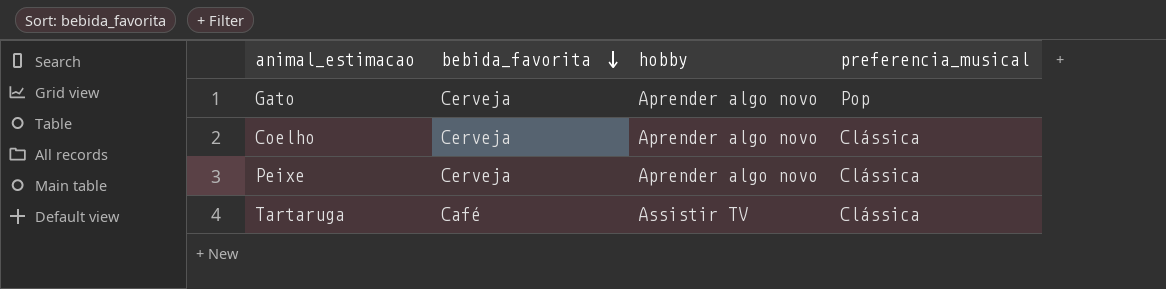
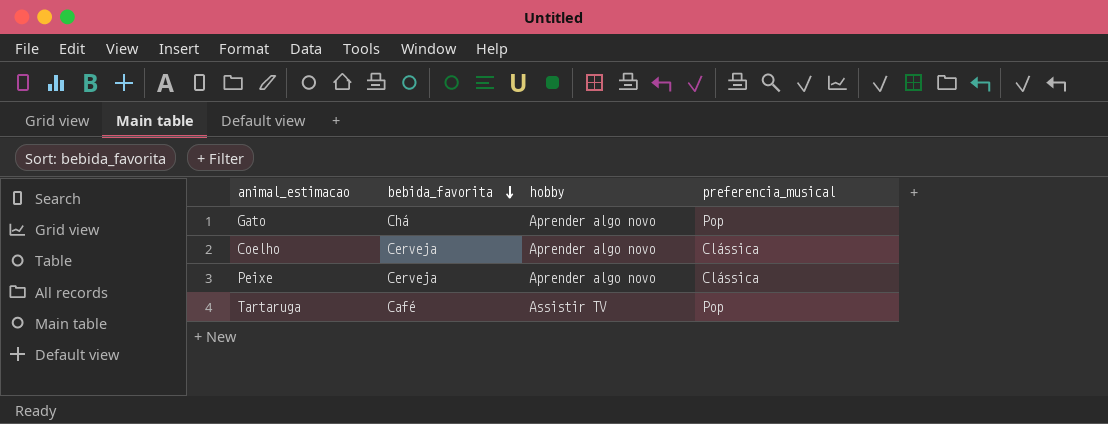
Gato | bebida_favorita: Cerveja -> Chá
Tartaruga | preferencia_musical: Clássica -> Pop

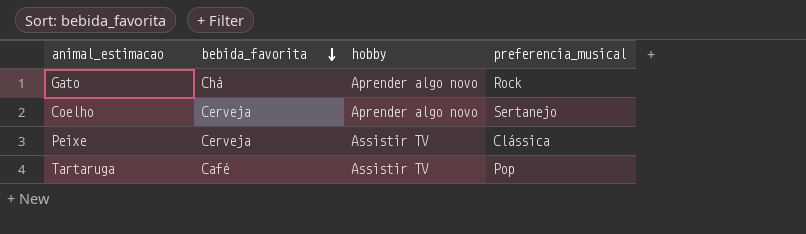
Gato | preferencia_musical: Pop -> Rock
Coelho | preferencia_musical: Clássica -> Sertanejo
Peixe | hobby: Aprender algo novo -> Assistir TV

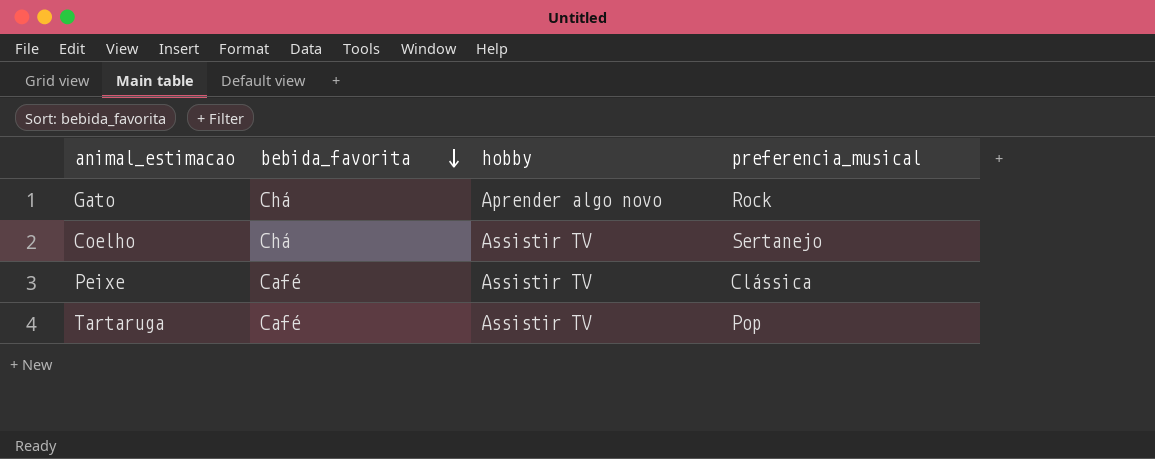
Coelho | bebida_favorita: Cerveja -> Chá
Coelho | hobby: Aprender algo novo -> Assistir TV
Peixe | bebida_favorita: Cerveja -> Café

